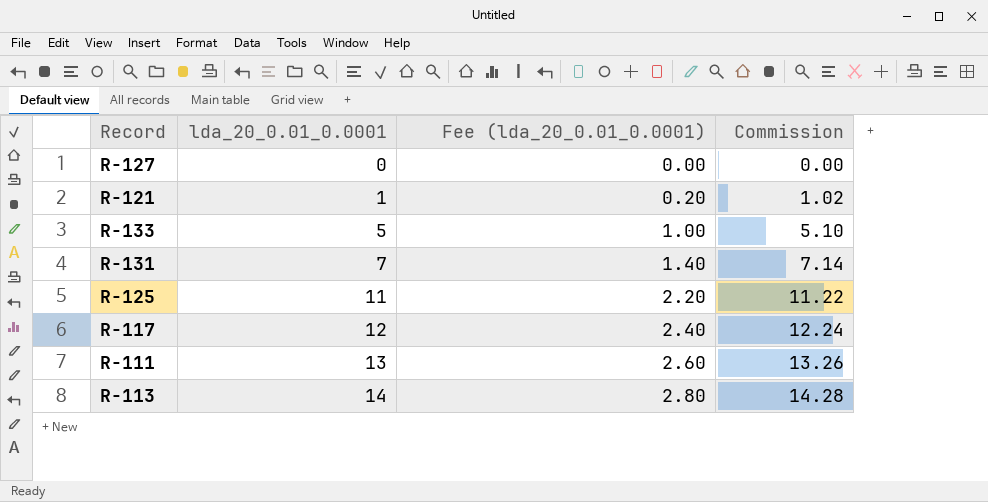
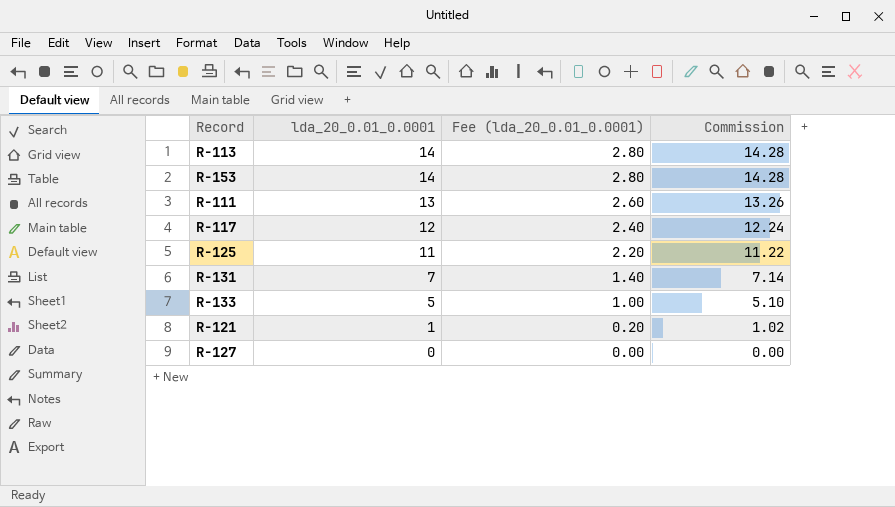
row order: lda_20_0.01_0.0001 ascending -> lda_20_0.01_0.0001 descending
row R-153: none -> 14 | 2.80 | 14.28

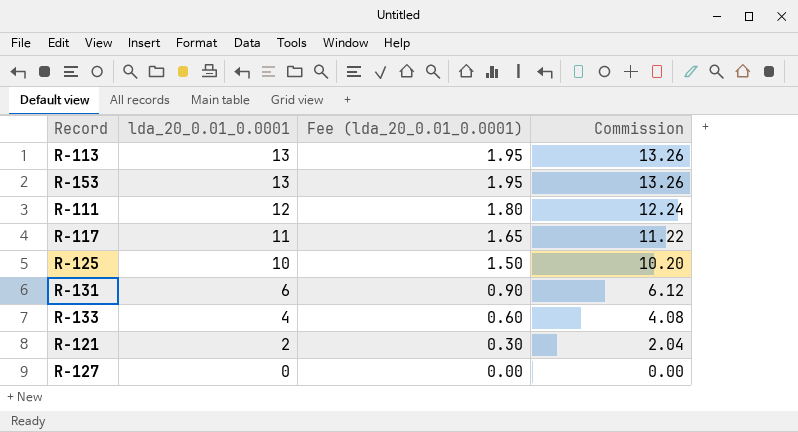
column Fee (lda_20_0.01_0.0001) | formula: [lda_20_0.01_0.0001] * 0.2 -> [lda_20_0.01_0.0001] * 0.15
R-113 | lda_20_0.01_0.0001: 14 -> 13
R-113 | Commission: 14.28 -> 13.26
R-153 | lda_20_0.01_0.0001: 14 -> 13
R-153 | Commission: 14.28 -> 13.26
R-111 | lda_20_0.01_0.0001: 13 -> 12
R-111 | Commission: 13.26 -> 12.24
R-117 | lda_20_0.01_0.0001: 12 -> 11
R-117 | Commission: 12.24 -> 11.22
R-125 | lda_20_0.01_0.0001: 11 -> 10
R-125 | Commission: 11.22 -> 10.20
R-131 | lda_20_0.01_0.0001: 7 -> 6
R-131 | Commission: 7.14 -> 6.12
R-133 | lda_20_0.01_0.0001: 5 -> 4
R-133 | Commission: 5.10 -> 4.08
R-121 | lda_20_0.01_0.0001: 1 -> 2
R-121 | Commission: 1.02 -> 2.04

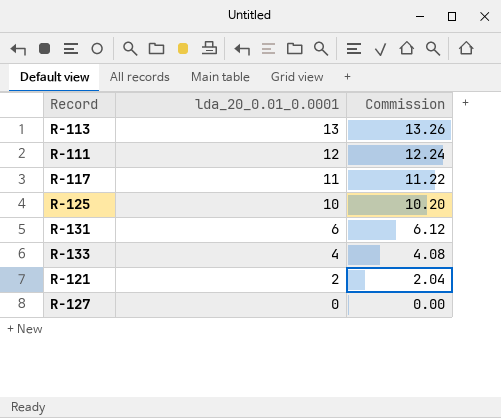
column Fee (lda_20_0.01_0.0001) | formula: [lda_20_0.01_0.0001] * 0.15 -> none
row R-153: 13 | 1.95 | 13.26 -> none

